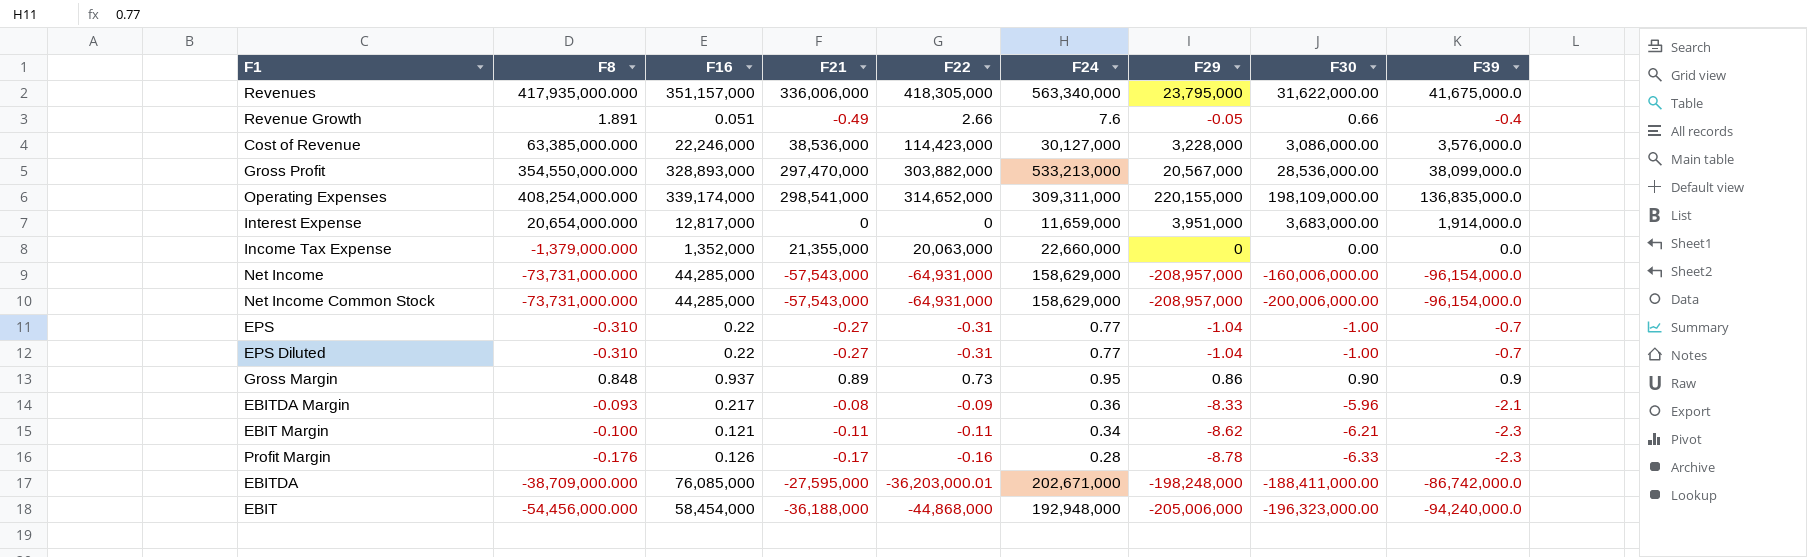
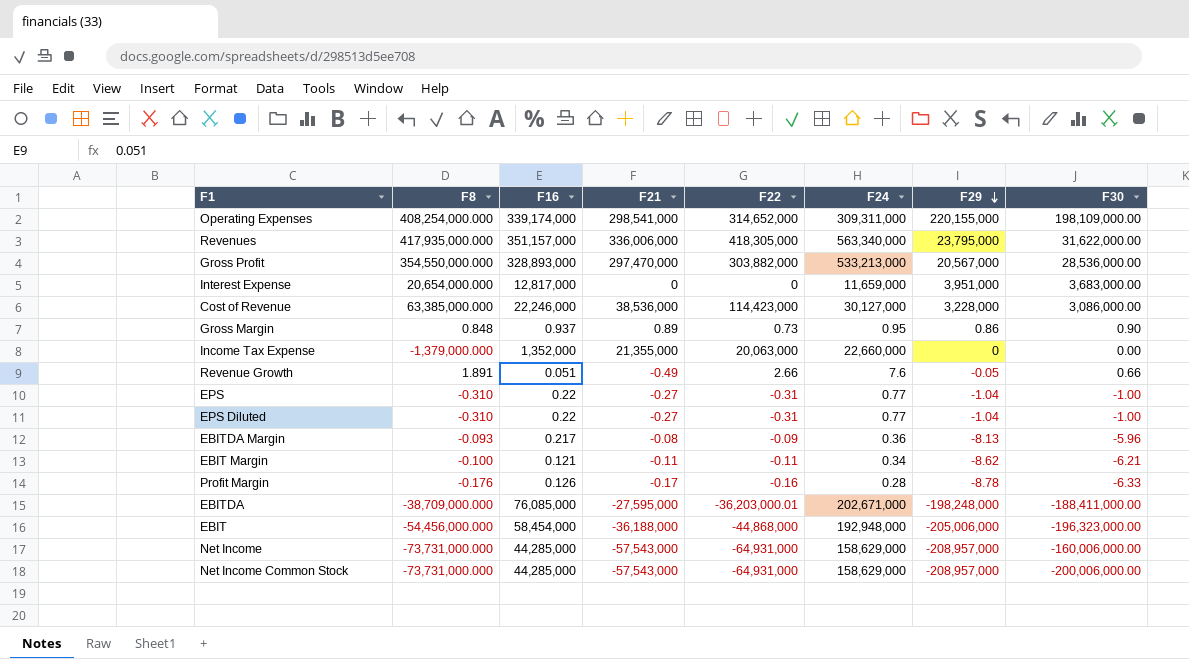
row order: none -> F29 descending
column F39 | position: 9 -> none
EBITDA Margin | F29: -8.33 -> -8.13

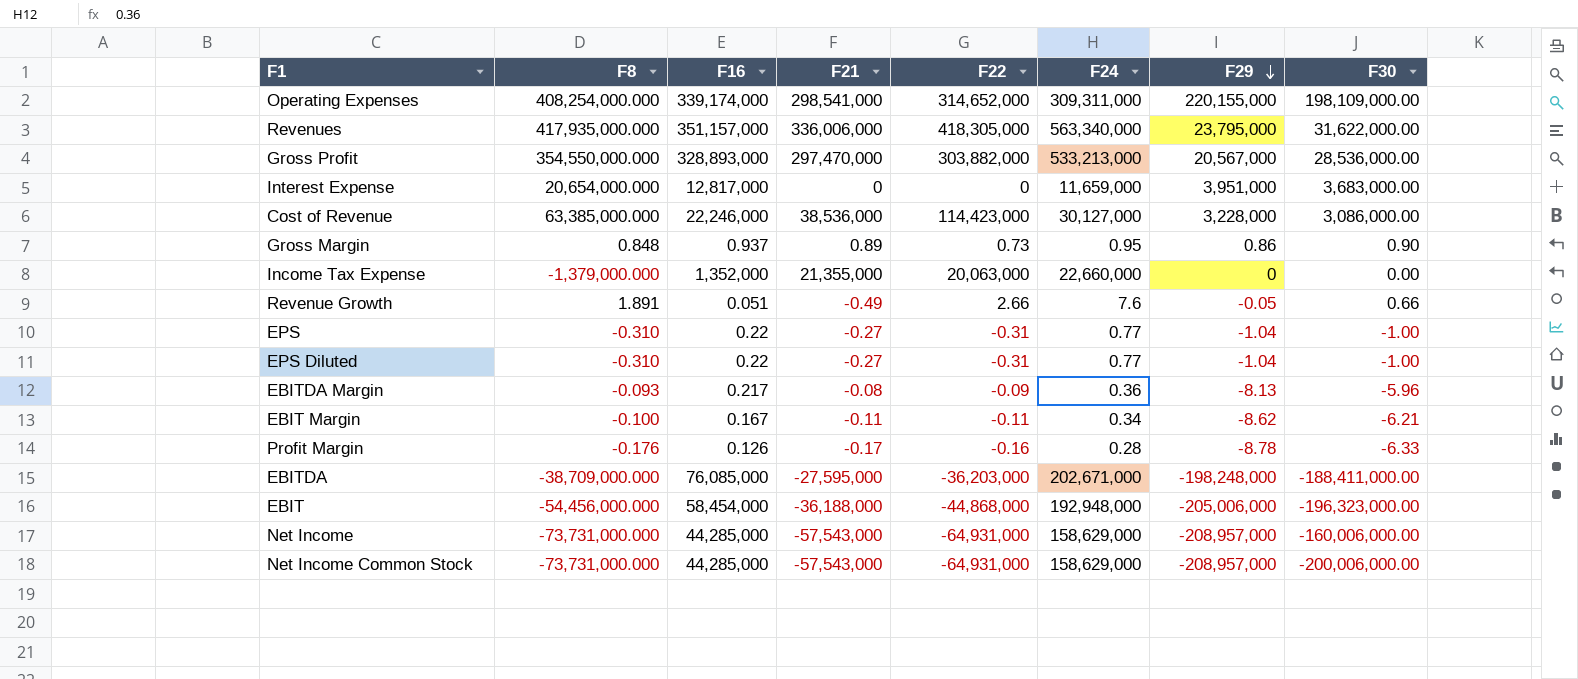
EBIT Margin | F16: 0.121 -> 0.167
EBITDA | F22: -36,203,000.01 -> -36,203,000

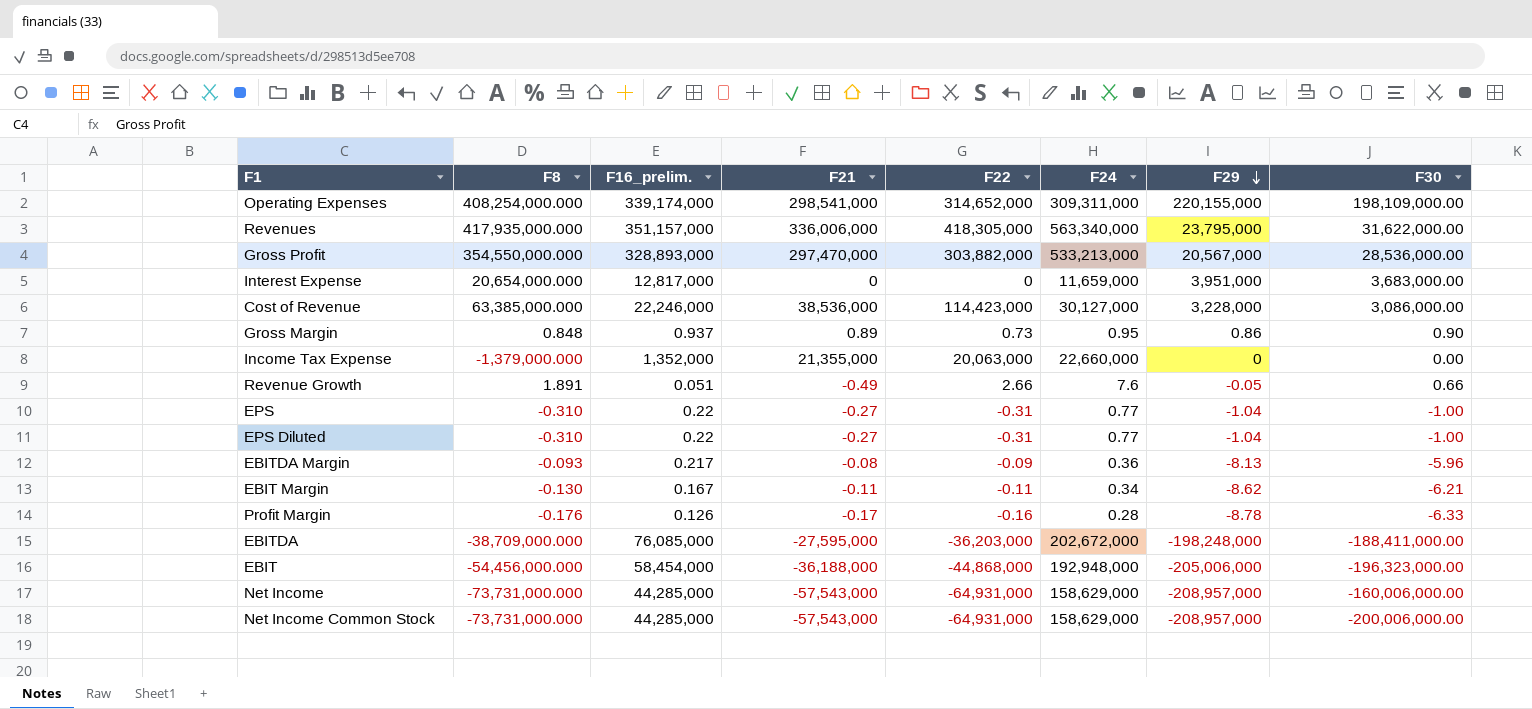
column name: F16 -> F16_prelim.
EBIT Margin | F8: -0.100 -> -0.130
EBITDA | F24: 202,671,000 -> 202,672,000

